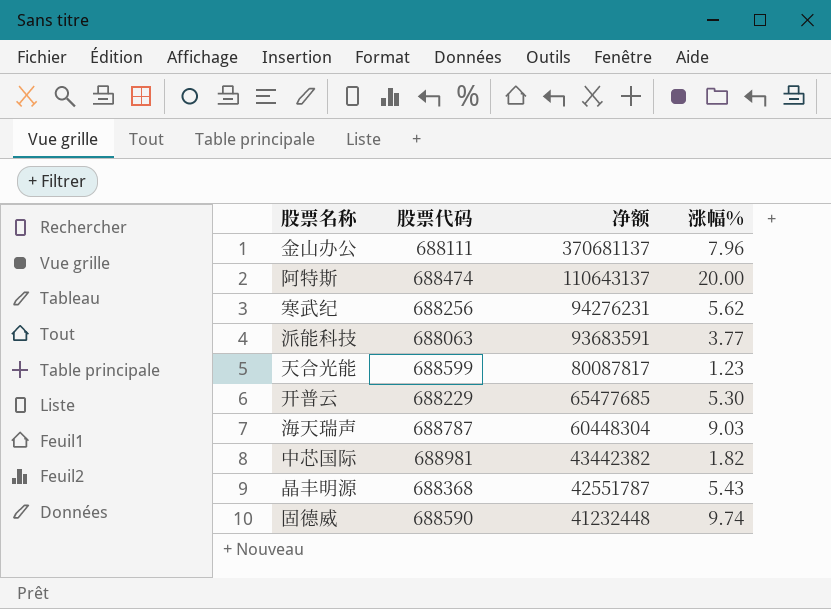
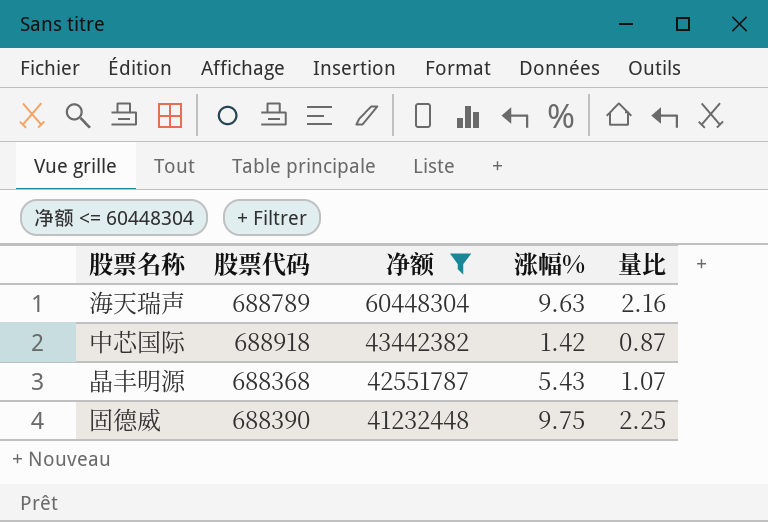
filter: none -> 净额 <= 60448304
column 量比 | position: none -> 5
海天瑞声 | 股票代码: 688787 -> 688789
海天瑞声 | 涨幅%: 9.03 -> 9.63
中芯国际 | 股票代码: 688981 -> 688918
中芯国际 | 涨幅%: 1.82 -> 1.42
固德威 | 股票代码: 688590 -> 688390
固德威 | 涨幅%: 9.74 -> 9.75

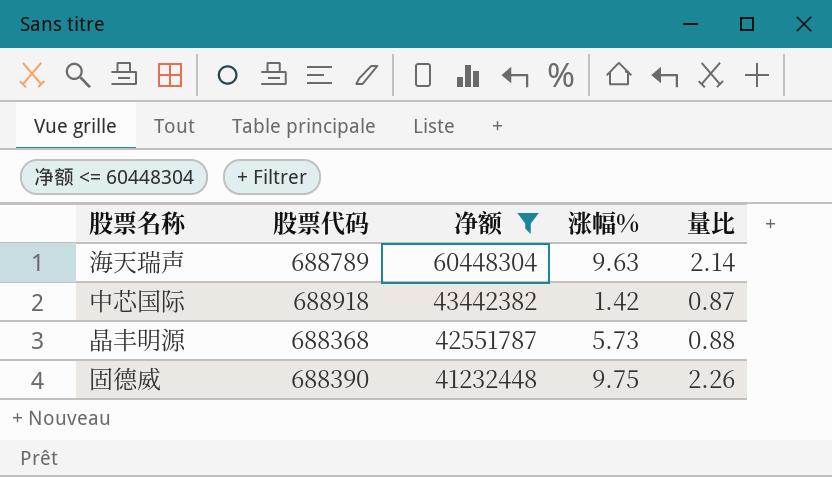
海天瑞声 | 量比: 2.16 -> 2.14
晶丰明源 | 涨幅%: 5.43 -> 5.73
晶丰明源 | 量比: 1.07 -> 0.88
固德威 | 量比: 2.25 -> 2.26

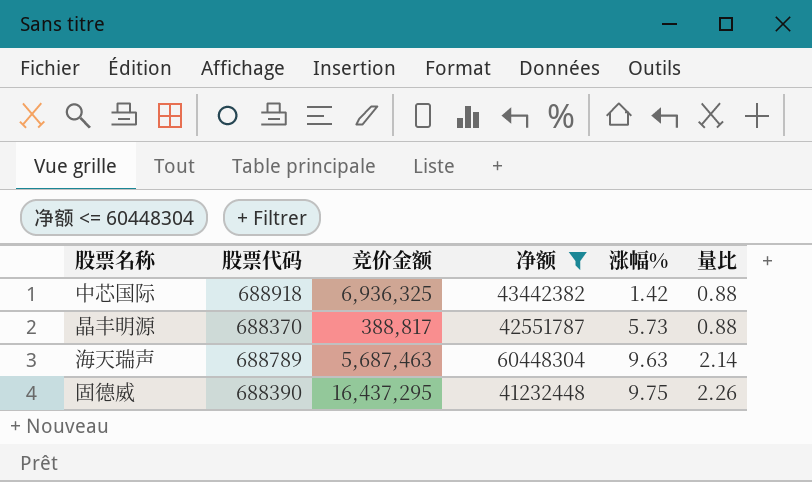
row order: 净额 descending -> 涨幅% ascending
column 竞价金额 | position: none -> 3
中芯国际 | 量比: 0.87 -> 0.88
晶丰明源 | 股票代码: 688368 -> 688370

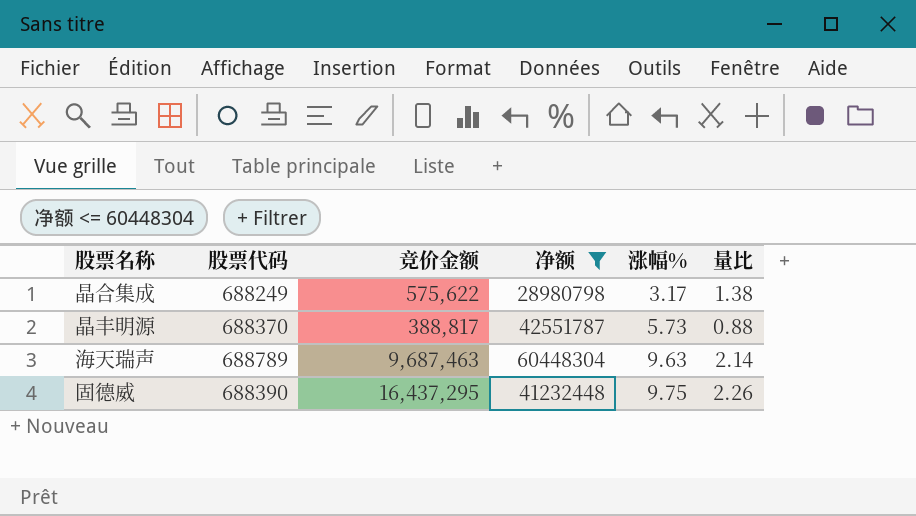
row 中芯国际: 688918 | 6,936,325 | 43442382 | 1.42 | 0.88 -> none
row 晶合集成: none -> 688249 | 575,622 | 28980798 | 3.17 | 1.38
海天瑞声 | 竞价金额: 5,687,463 -> 9,687,463

